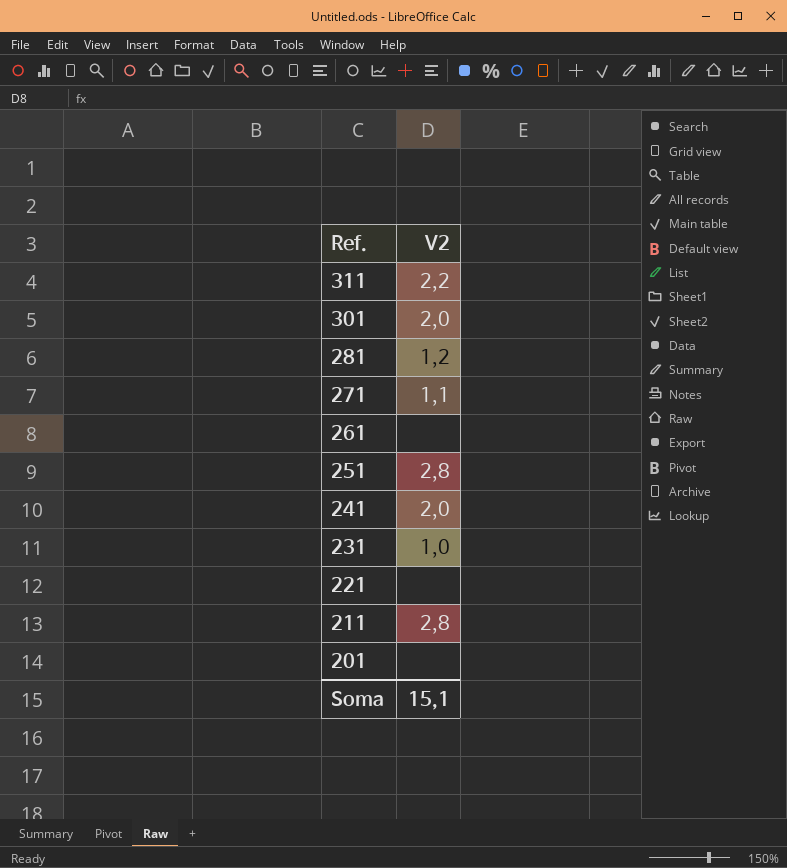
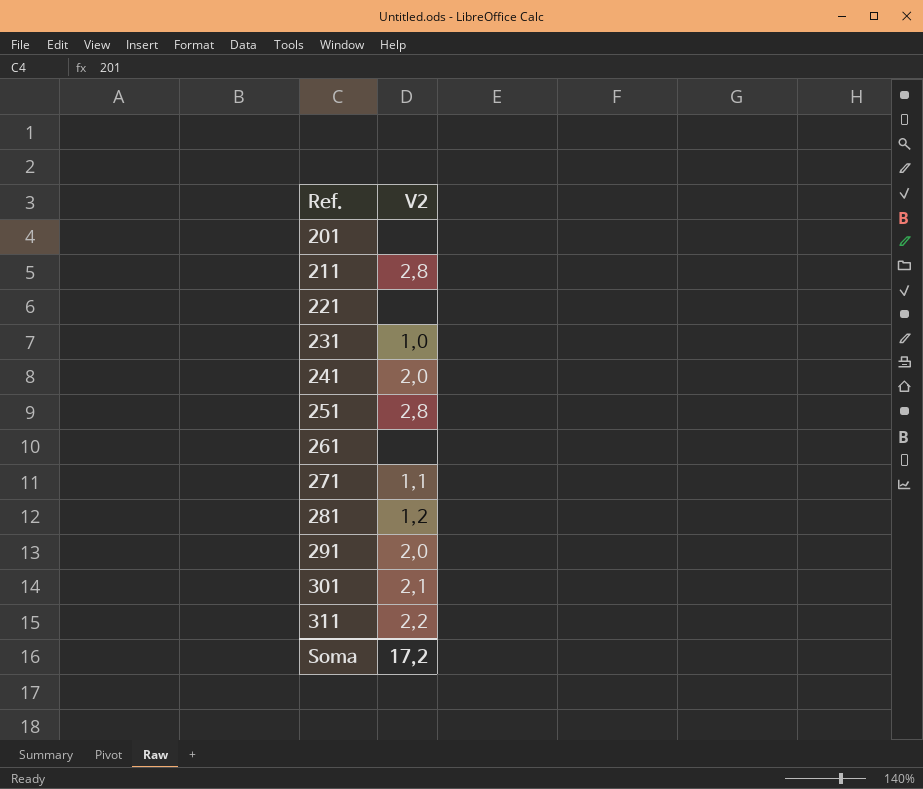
row order: Ref. descending -> Ref. ascending
row 291: none -> 2,0
301 | V2: 2,0 -> 2,1
Soma | V2: 15,1 -> 17,2

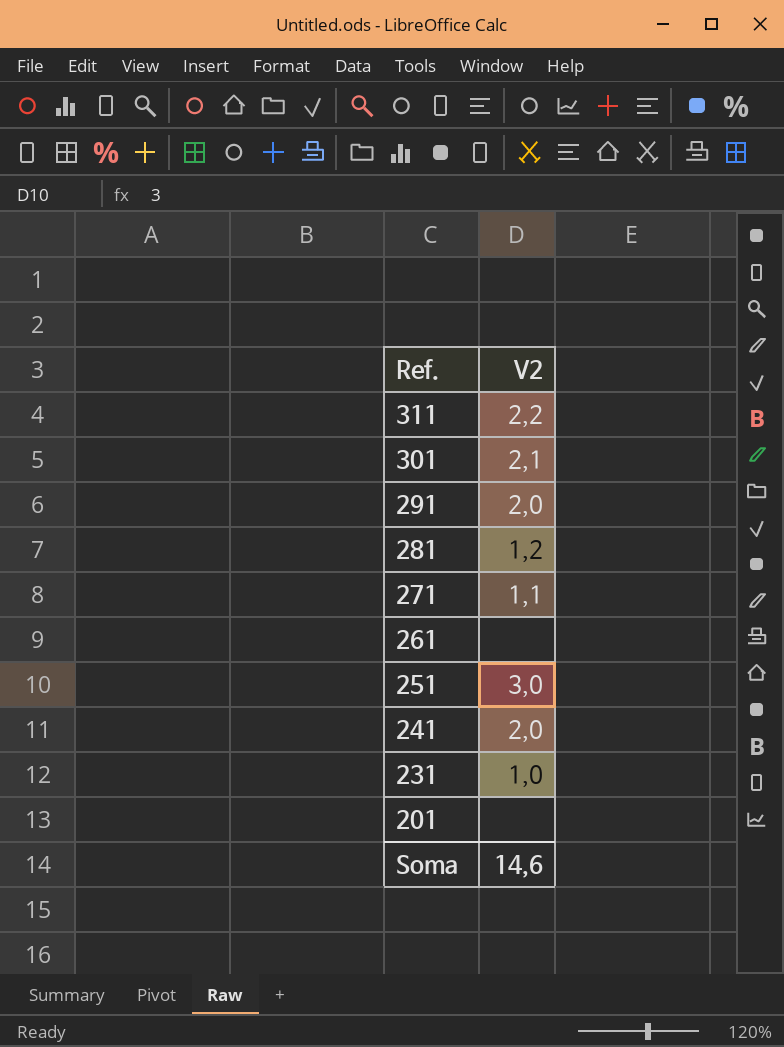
row order: Ref. ascending -> Ref. descending
row 211: 2,8 -> none
row 221: none -> none
251 | V2: 2,8 -> 3,0
Soma | V2: 17,2 -> 14,6

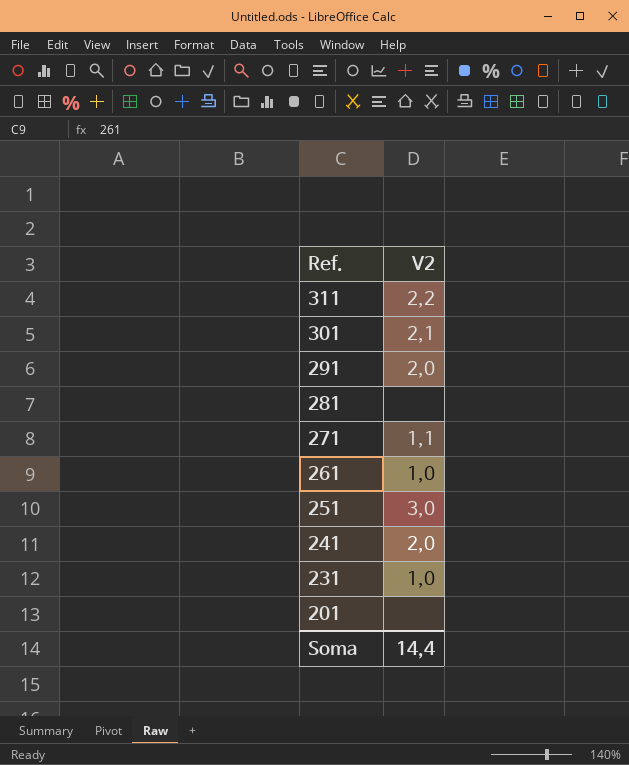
281 | V2: 1,2 -> none
261 | V2: none -> 1,0
Soma | V2: 14,6 -> 14,4

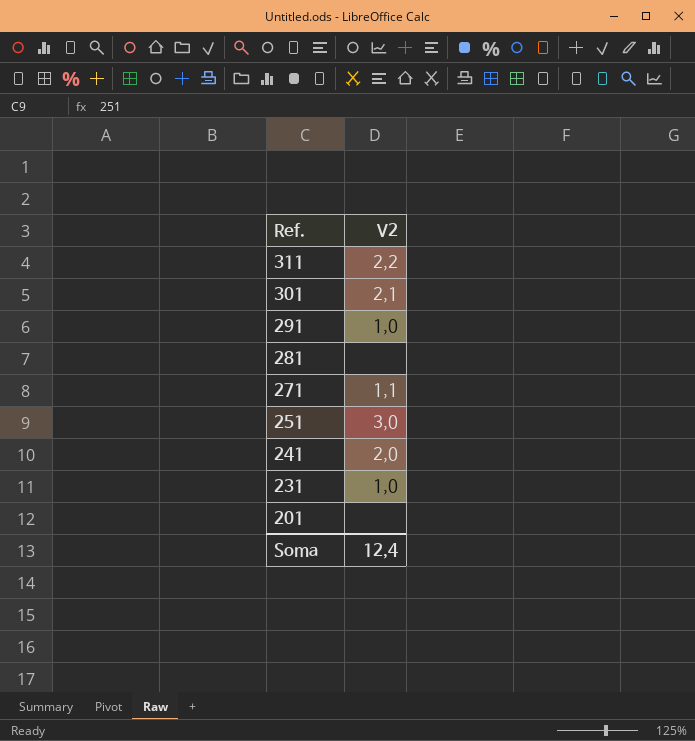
row 261: 1,0 -> none
291 | V2: 2,0 -> 1,0
Soma | V2: 14,4 -> 12,4

